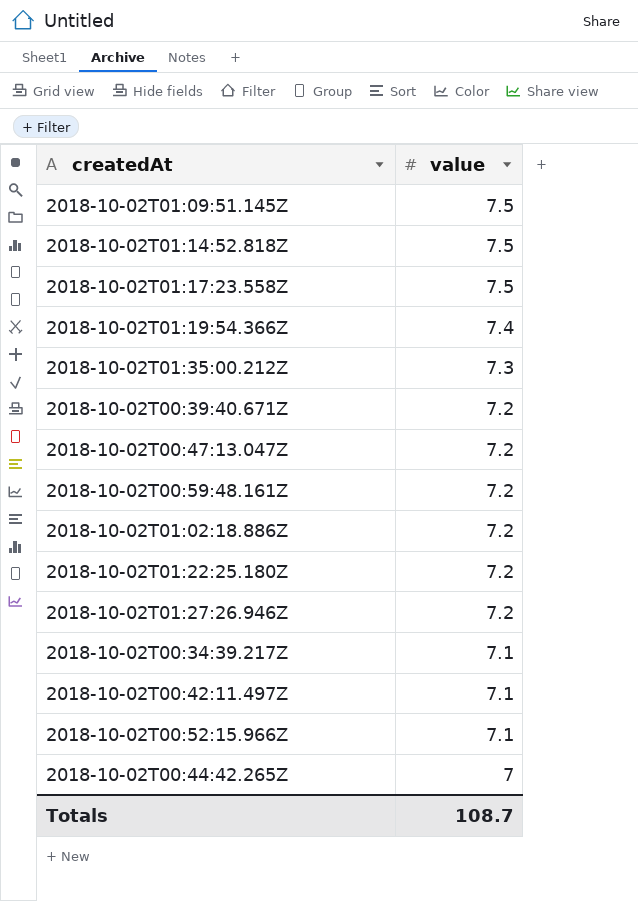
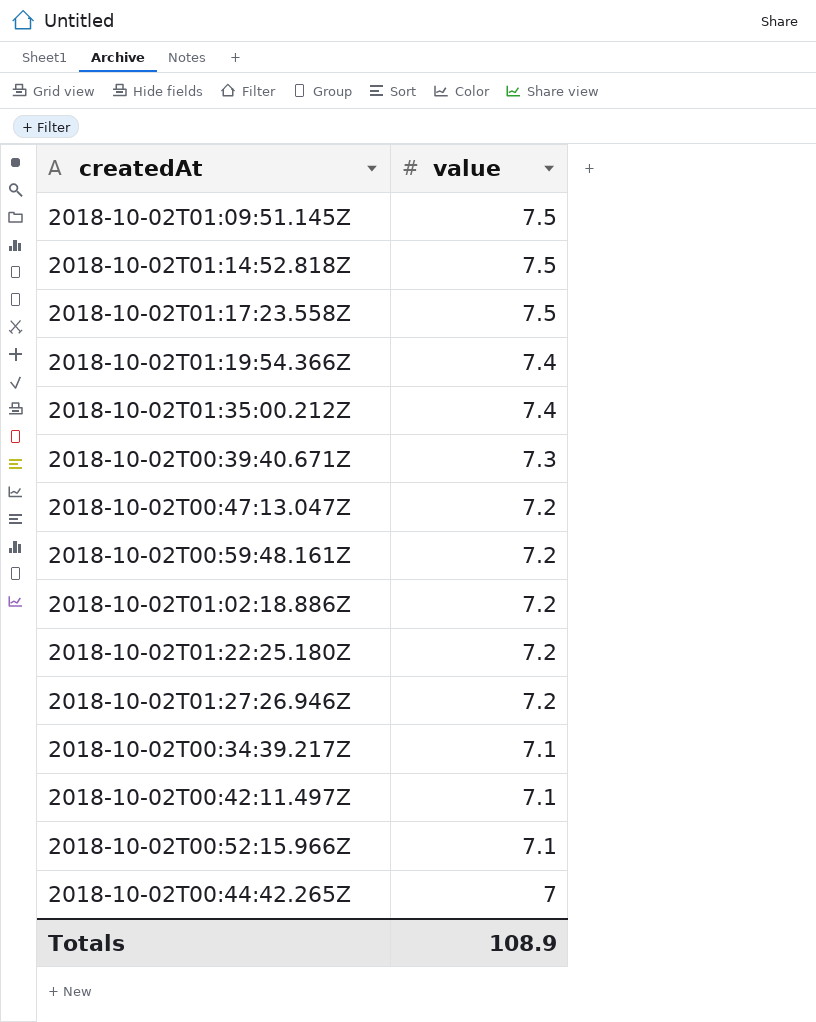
2018-10-02T01:35:00.212Z | value: 7.3 -> 7.4
2018-10-02T00:39:40.671Z | value: 7.2 -> 7.3
Totals | value: 108.7 -> 108.9

